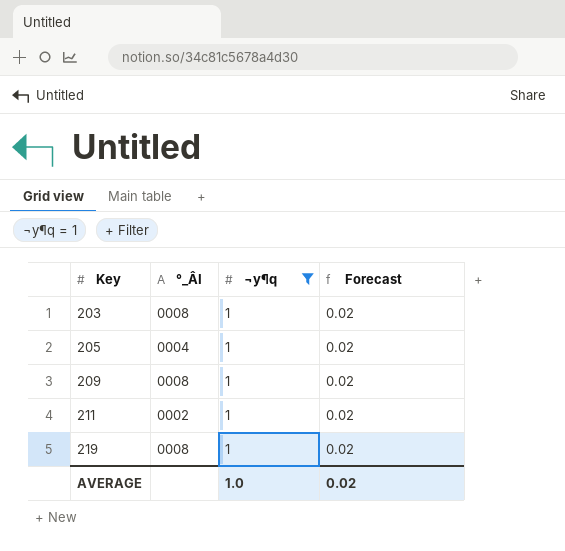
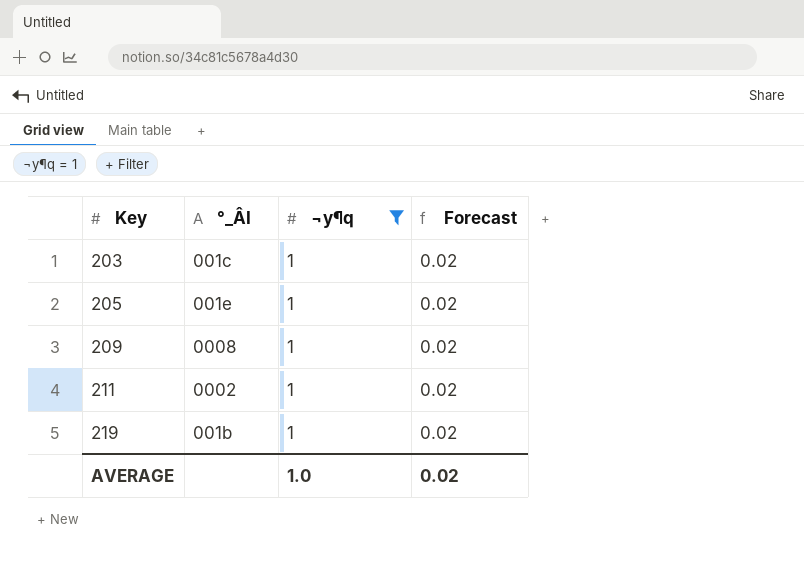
203 | °_ÂI: 0008 -> 001c
205 | °_ÂI: 0004 -> 001e
219 | °_ÂI: 0008 -> 001b

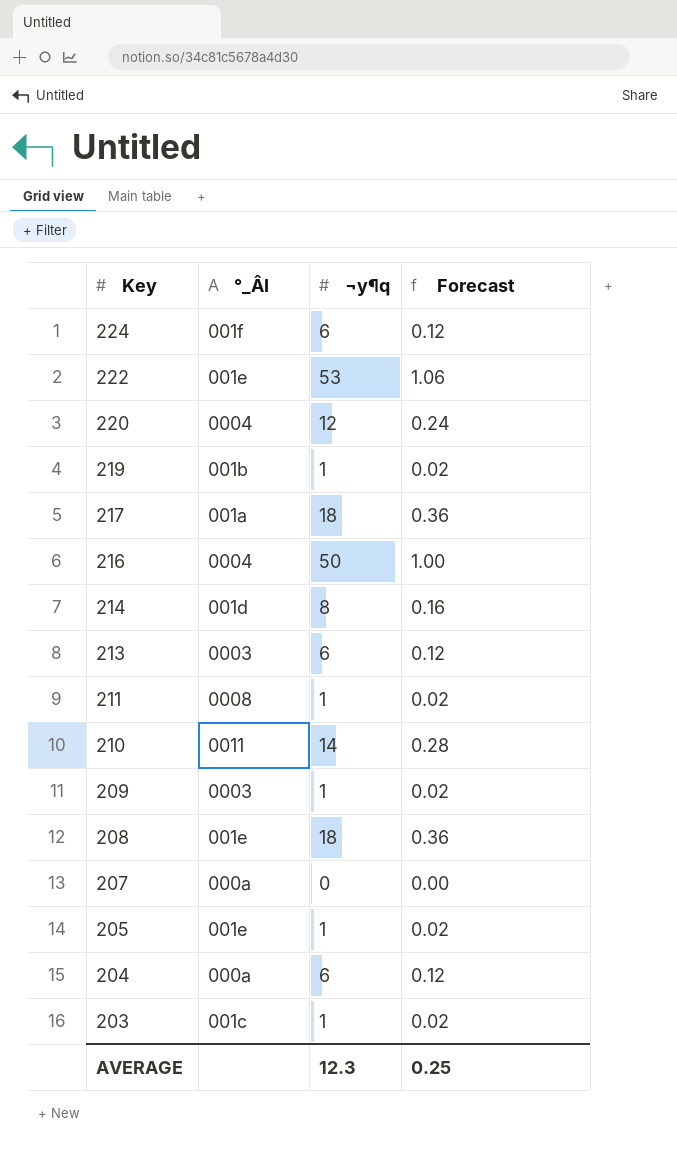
filter: ¬y¶q = 1 -> none
row order: Key ascending -> Key descending
211 | °_ÂI: 0002 -> 0008
209 | °_ÂI: 0008 -> 0003
AVERAGE | ¬y¶q: 1.0 -> 12.3
AVERAGE | Forecast: 0.02 -> 0.25

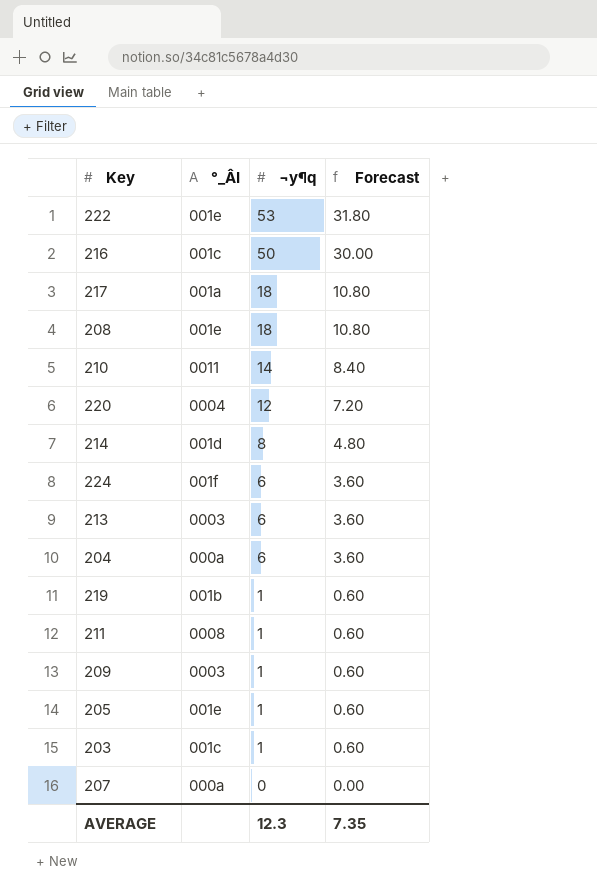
row order: Key descending -> ¬y¶q descending
column Forecast | formula: [¬y¶q] * 0.02 -> [¬y¶q] * 0.6
216 | °_ÂI: 0004 -> 001c
AVERAGE | Forecast: 0.25 -> 7.35

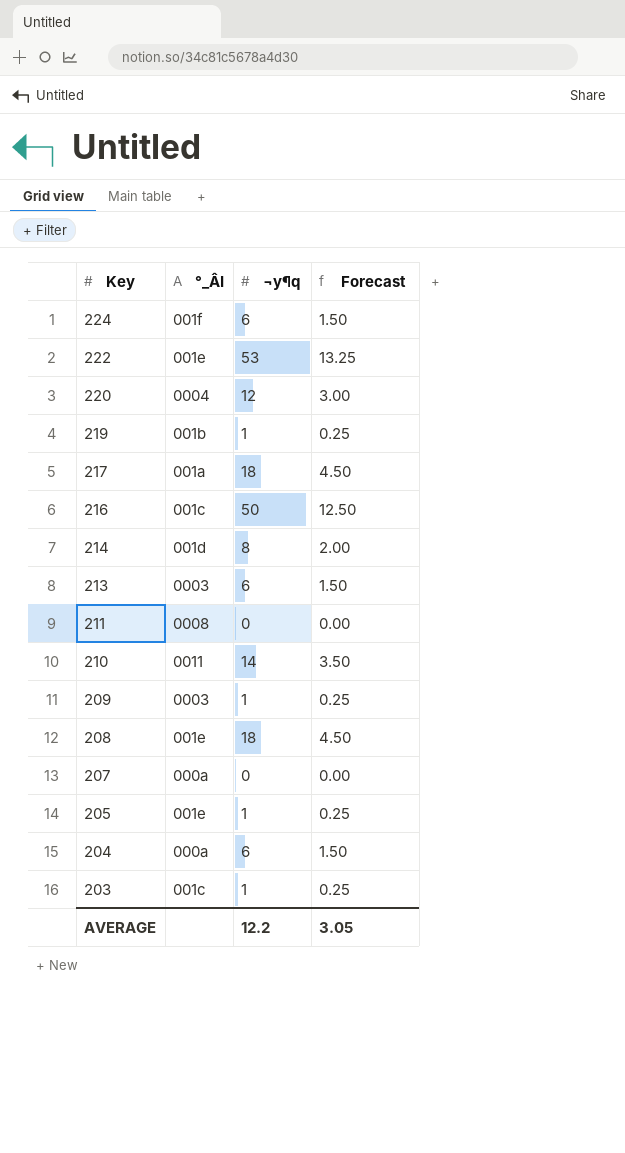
row order: ¬y¶q descending -> Key descending
column Forecast | formula: [¬y¶q] * 0.6 -> [¬y¶q] * 0.25
211 | ¬y¶q: 1 -> 0
AVERAGE | ¬y¶q: 12.3 -> 12.2
AVERAGE | Forecast: 7.35 -> 3.05

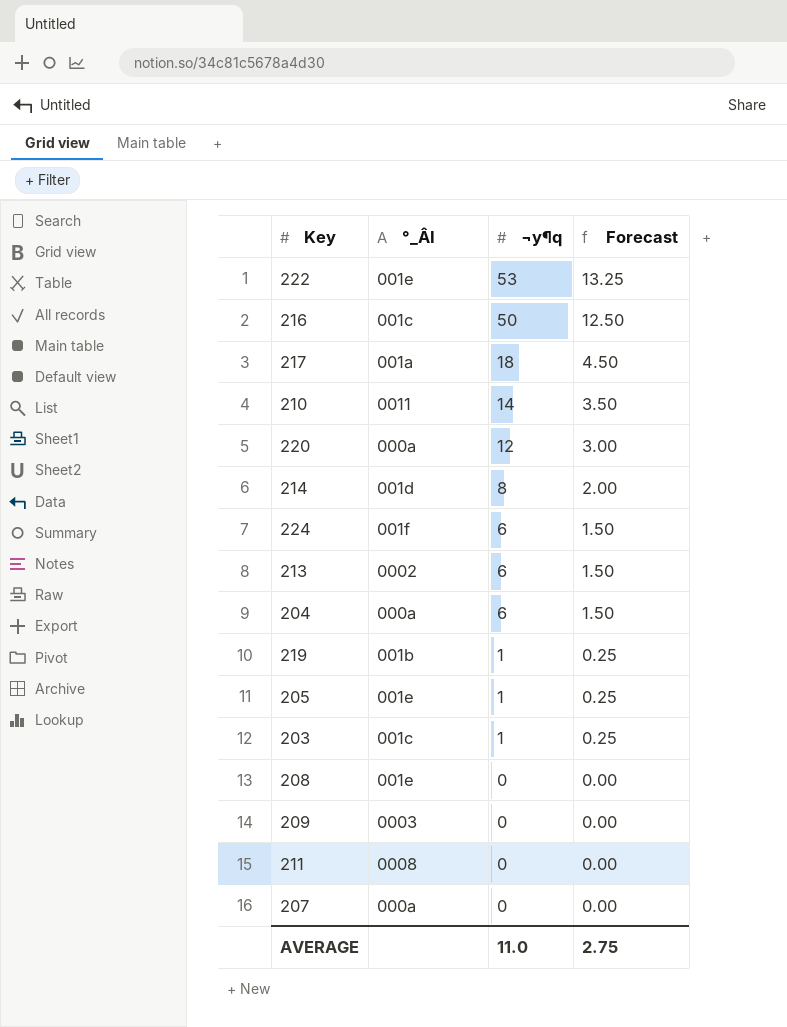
row order: Key descending -> ¬y¶q descending
220 | °_ÂI: 0004 -> 000a
213 | °_ÂI: 0003 -> 0002
208 | ¬y¶q: 18 -> 0
208 | Forecast: 4.50 -> 0.00
209 | ¬y¶q: 1 -> 0
209 | Forecast: 0.25 -> 0.00
AVERAGE | ¬y¶q: 12.2 -> 11.0
AVERAGE | Forecast: 3.05 -> 2.75

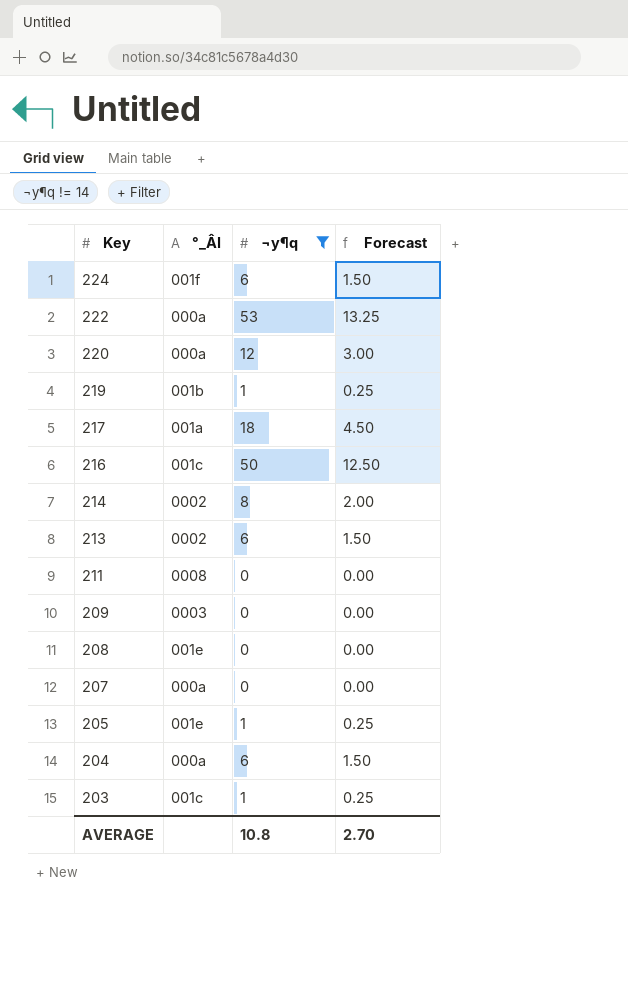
filter: none -> ¬y¶q != 14
row order: ¬y¶q descending -> Key descending
222 | °_ÂI: 001e -> 000a
214 | °_ÂI: 001d -> 0002
AVERAGE | ¬y¶q: 11.0 -> 10.8
AVERAGE | Forecast: 2.75 -> 2.70

